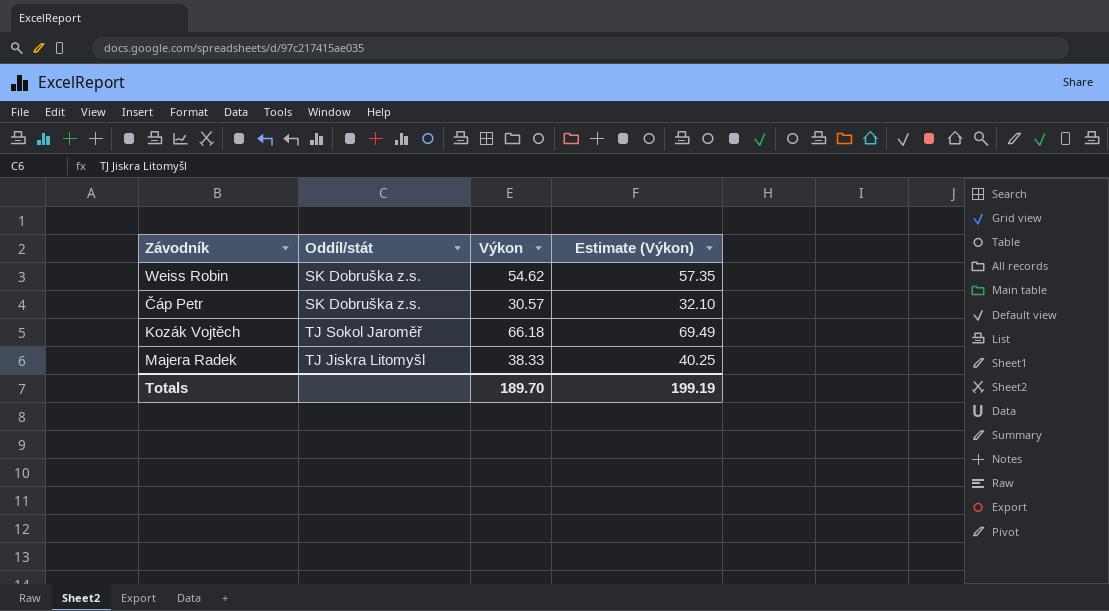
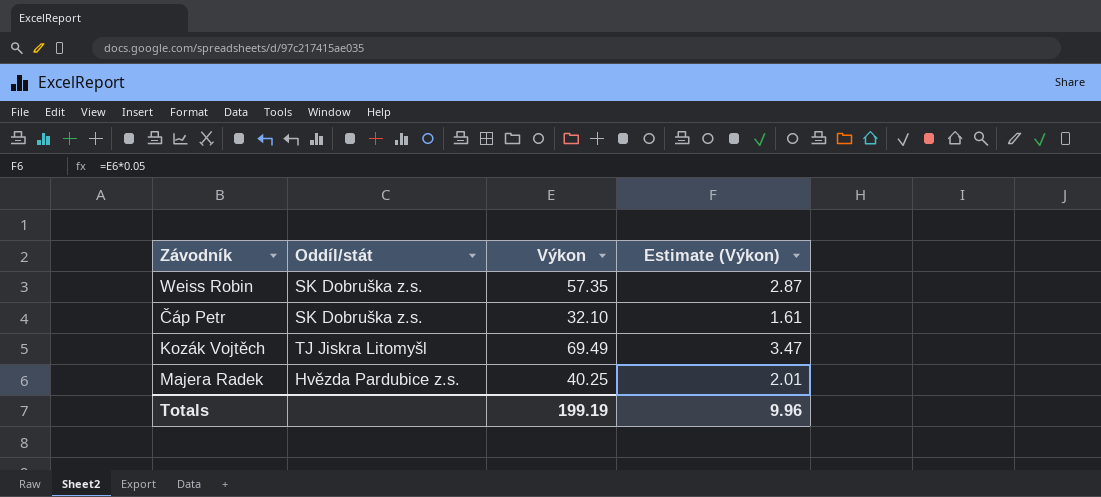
column Estimate (Výkon) | formula: [Výkon] * 1.05 -> [Výkon] * 0.05
Weiss Robin | Výkon: 54.62 -> 57.35
Čáp Petr | Výkon: 30.57 -> 32.10
Kozák Vojtěch | Oddíl/stát: TJ Sokol Jaroměř -> TJ Jiskra Litomyšl
Kozák Vojtěch | Výkon: 66.18 -> 69.49
Majera Radek | Oddíl/stát: TJ Jiskra Litomyšl -> Hvězda Pardubice z.s.
Majera Radek | Výkon: 38.33 -> 40.25
Totals | Výkon: 189.70 -> 199.19
Totals | Estimate (Výkon): 199.19 -> 9.96

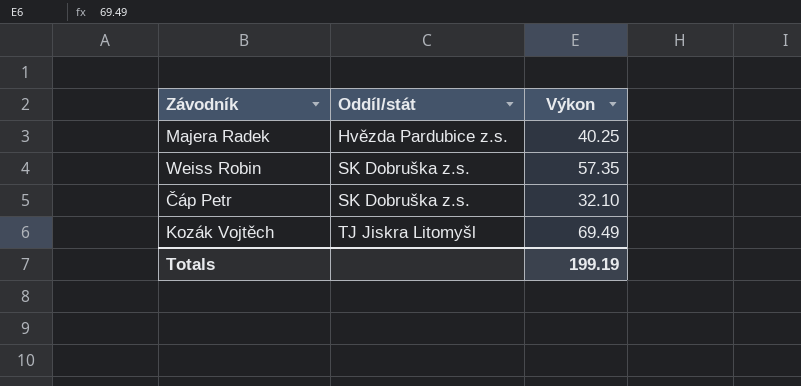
row order: none -> Oddíl/stát ascending
column Estimate (Výkon) | formula: [Výkon] * 0.05 -> none

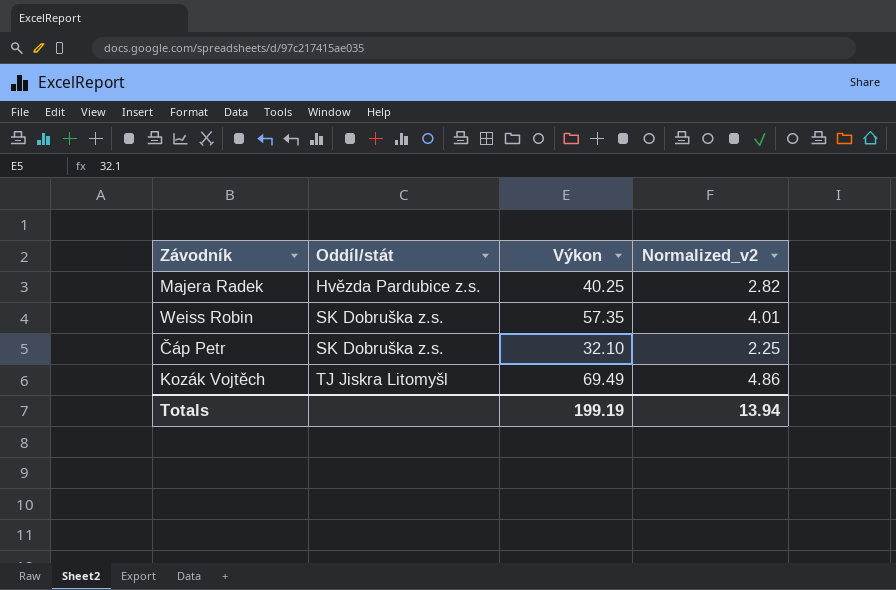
column Normalized_v2 | formula: none -> [Výkon] * 0.07

